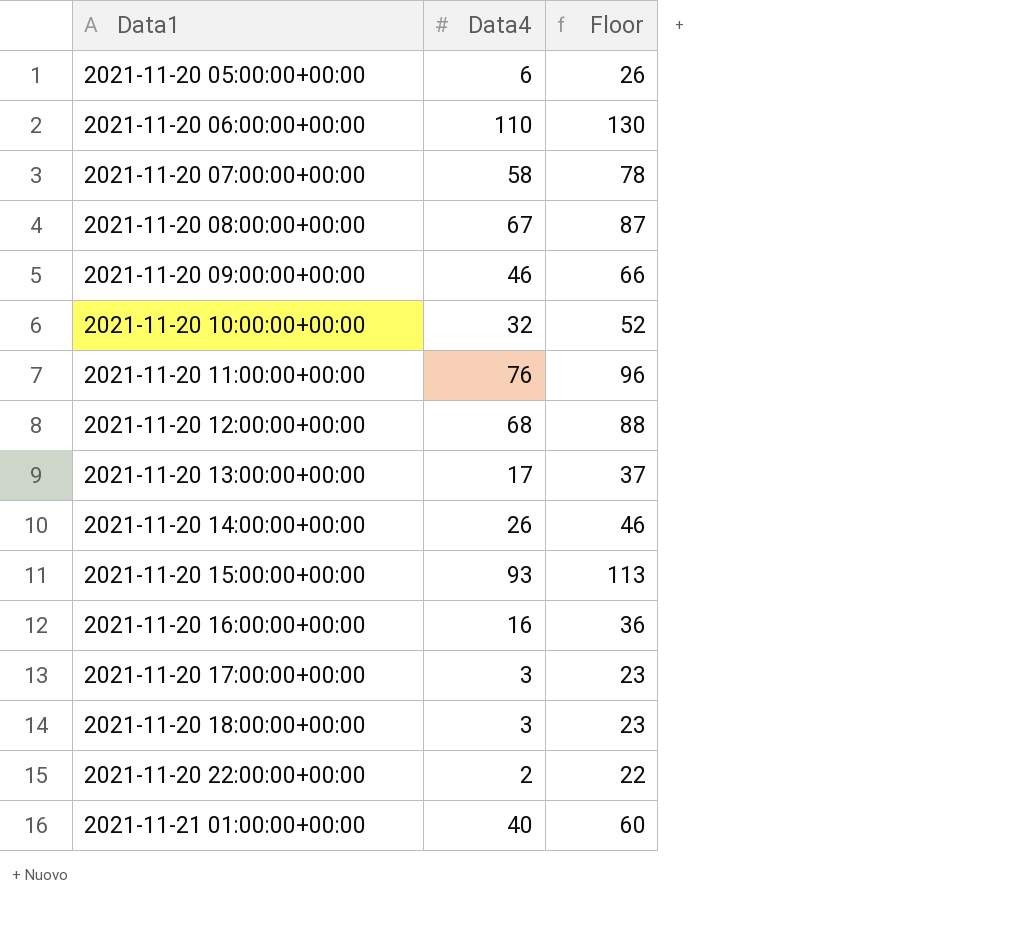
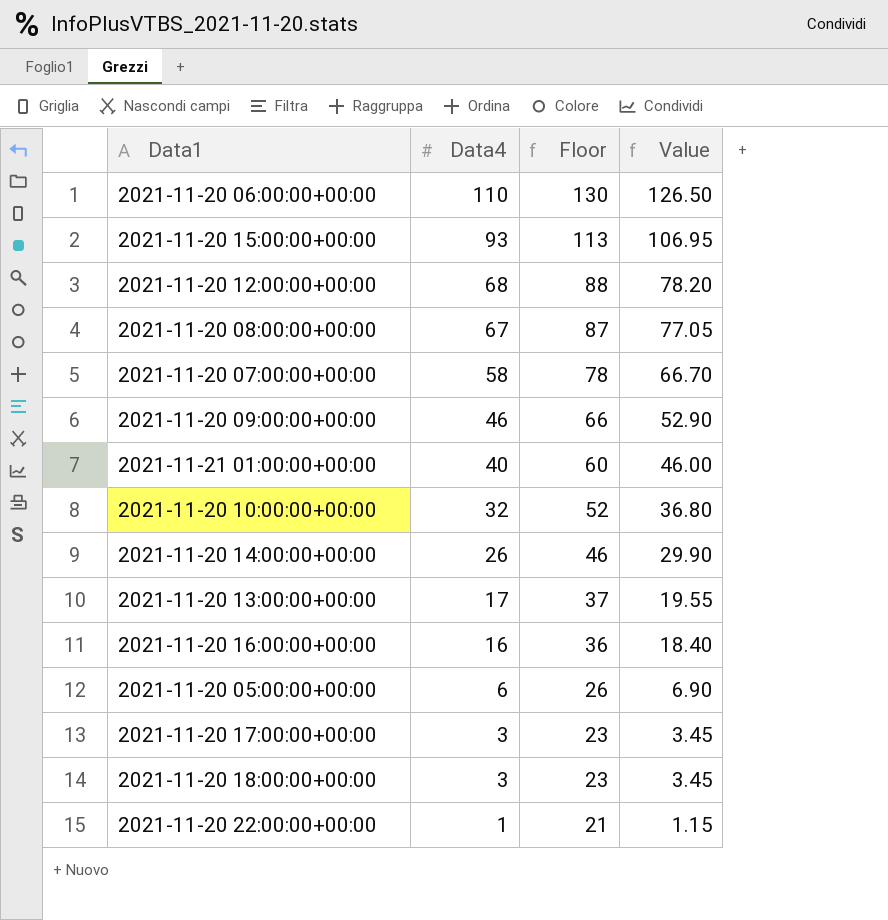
row order: Data1 ascending -> Data4 descending
column Value | formula: none -> [Data4] * 1.15
row 2021-11-20 11:00:00+00:00: 76 | 96 -> none
2021-11-20 22:00:00+00:00 | Data4: 2 -> 1
2021-11-20 22:00:00+00:00 | Floor: 22 -> 21

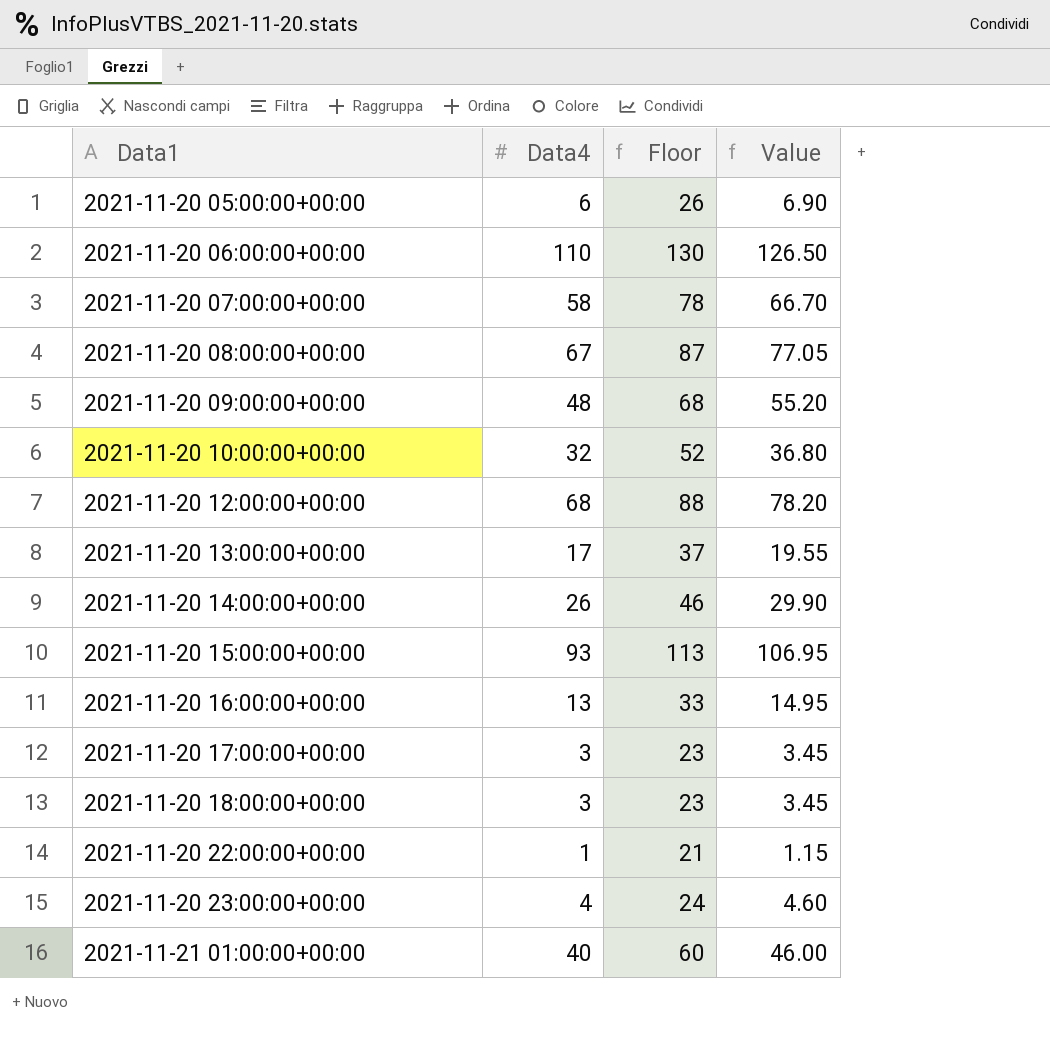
row order: Data4 descending -> Data1 ascending
2021-11-20 09:00:00+00:00 | Data4: 46 -> 48
2021-11-20 09:00:00+00:00 | Floor: 66 -> 68
2021-11-20 09:00:00+00:00 | Value: 52.90 -> 55.20
2021-11-20 16:00:00+00:00 | Data4: 16 -> 13
2021-11-20 16:00:00+00:00 | Floor: 36 -> 33
2021-11-20 16:00:00+00:00 | Value: 18.40 -> 14.95
row 2021-11-20 23:00:00+00:00: none -> 4 | 24 | 4.60

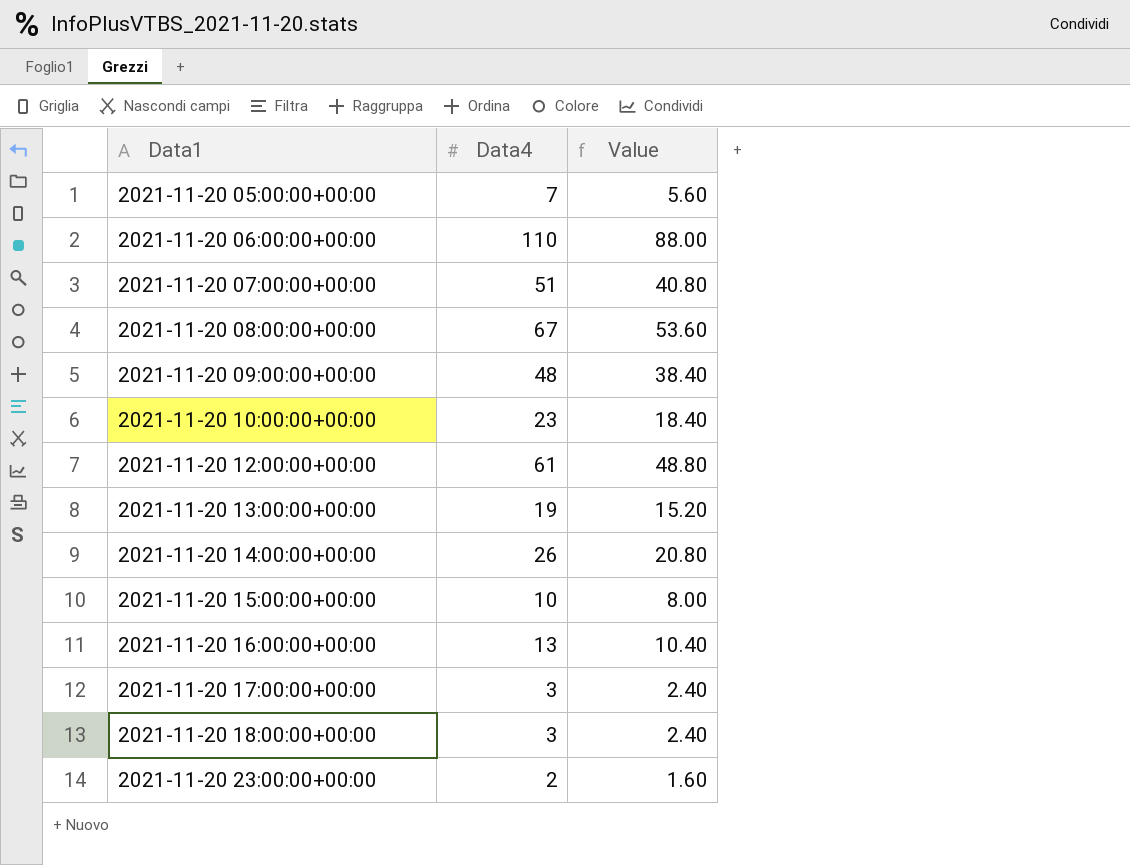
column Floor | formula: [Data4] + 20 -> none
column Value | formula: [Data4] * 1.15 -> [Data4] * 0.8
row 2021-11-20 22:00:00+00:00: 1 | 21 | 1.15 -> none
row 2021-11-21 01:00:00+00:00: 40 | 60 | 46.00 -> none
2021-11-20 05:00:00+00:00 | Data4: 6 -> 7
2021-11-20 07:00:00+00:00 | Data4: 58 -> 51
2021-11-20 10:00:00+00:00 | Data4: 32 -> 23
2021-11-20 12:00:00+00:00 | Data4: 68 -> 61
2021-11-20 13:00:00+00:00 | Data4: 17 -> 19
2021-11-20 15:00:00+00:00 | Data4: 93 -> 10
2021-11-20 23:00:00+00:00 | Data4: 4 -> 2

